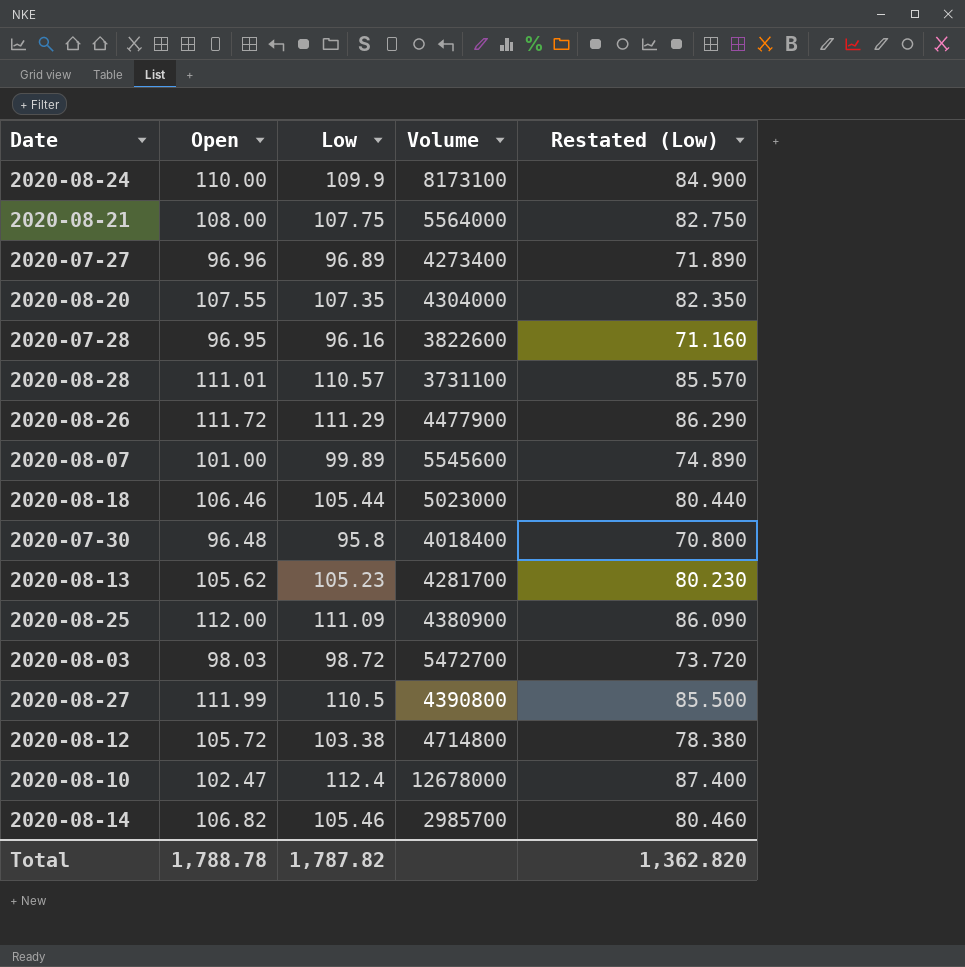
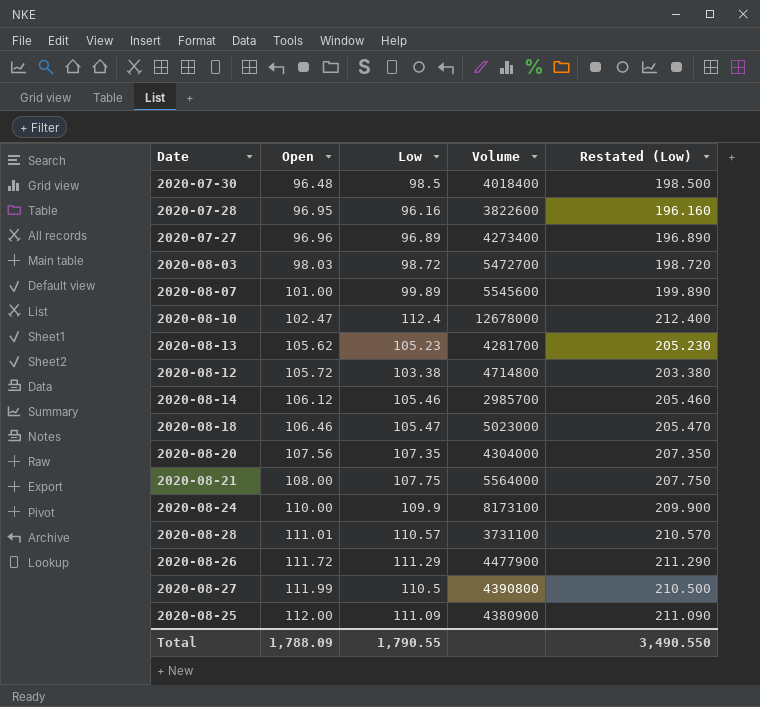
row order: none -> Open ascending
column Restated (Low) | formula: [Low] - 25 -> [Low] + 100
2020-07-30 | Low: 95.8 -> 98.5
2020-08-14 | Open: 106.82 -> 106.12
2020-08-18 | Low: 105.44 -> 105.47
2020-08-20 | Open: 107.55 -> 107.56
Total | Open: 1,788.78 -> 1,788.09
Total | Low: 1,787.82 -> 1,790.55
Total | Restated (Low): 1,362.820 -> 3,490.550

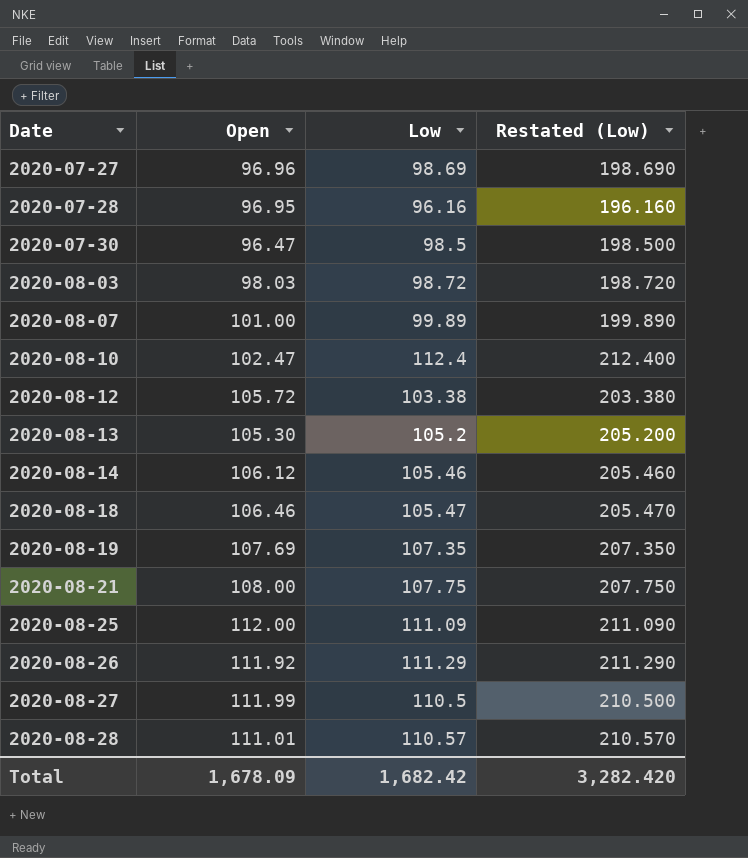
row order: Open ascending -> Date ascending
column Volume | position: 4 -> none
row 2020-08-20: 107.56 | 107.35 | 4304000 | 207.350 -> none
row 2020-08-24: 110.00 | 109.9 | 8173100 | 209.900 -> none
2020-07-27 | Low: 96.89 -> 98.69
2020-07-27 | Restated (Low): 196.890 -> 198.690
2020-07-30 | Open: 96.48 -> 96.47
2020-08-13 | Open: 105.62 -> 105.30
2020-08-13 | Low: 105.23 -> 105.2
2020-08-13 | Restated (Low): 205.230 -> 205.200
row 2020-08-19: none -> 107.69 | 107.35 | 207.350
2020-08-26 | Open: 111.72 -> 111.92
Total | Open: 1,788.09 -> 1,678.09
Total | Low: 1,790.55 -> 1,682.42
Total | Restated (Low): 3,490.550 -> 3,282.420

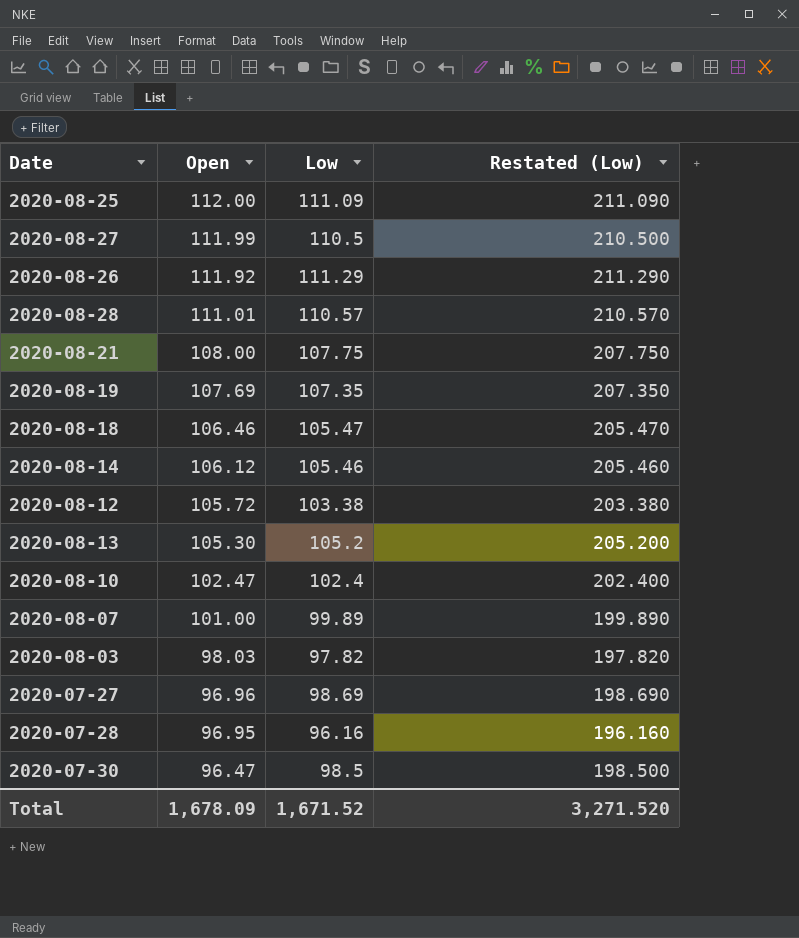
row order: Date ascending -> Open descending
2020-08-10 | Low: 112.4 -> 102.4
2020-08-10 | Restated (Low): 212.400 -> 202.400
2020-08-03 | Low: 98.72 -> 97.82
2020-08-03 | Restated (Low): 198.720 -> 197.820
Total | Low: 1,682.42 -> 1,671.52
Total | Restated (Low): 3,282.420 -> 3,271.520

